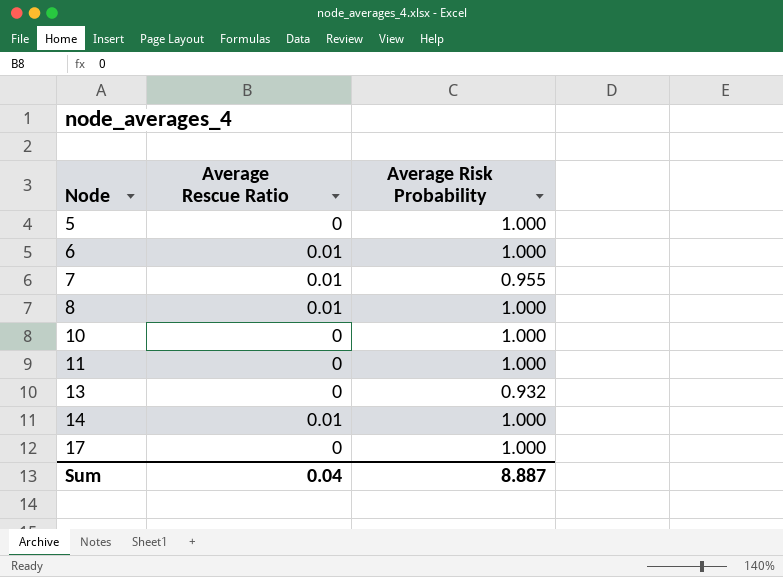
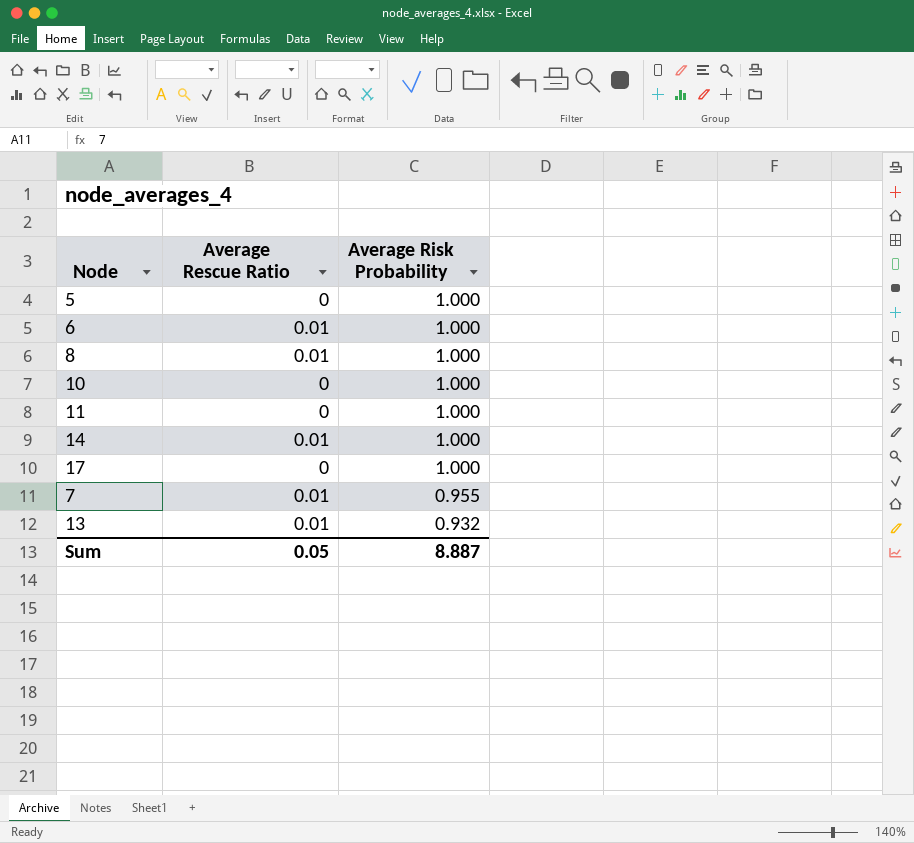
row order: Node ascending -> Average Risk Probability descending
13 | Average Rescue Ratio: 0 -> 0.01
Sum | Average Rescue Ratio: 0.04 -> 0.05

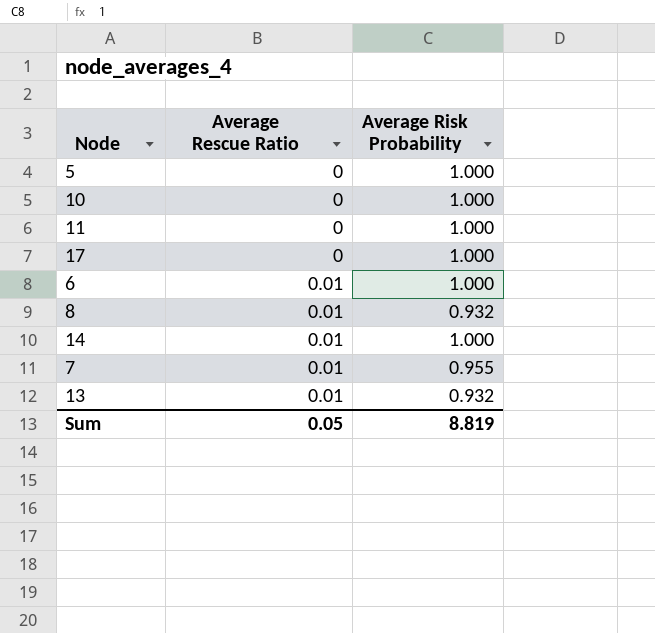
row order: Average Risk Probability descending -> Average Rescue Ratio ascending
8 | Average Risk Probability: 1.000 -> 0.932
Sum | Average Risk Probability: 8.887 -> 8.819

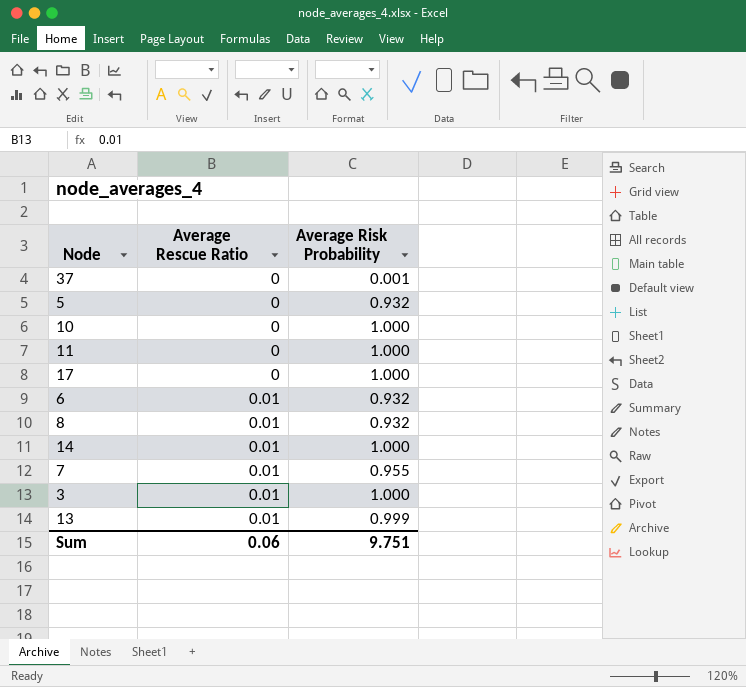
row 37: none -> 0 | 0.001
5 | Average Risk Probability: 1.000 -> 0.932
6 | Average Risk Probability: 1.000 -> 0.932
row 3: none -> 0.01 | 1.000
13 | Average Risk Probability: 0.932 -> 0.999
Sum | Average Rescue Ratio: 0.05 -> 0.06
Sum | Average Risk Probability: 8.819 -> 9.751

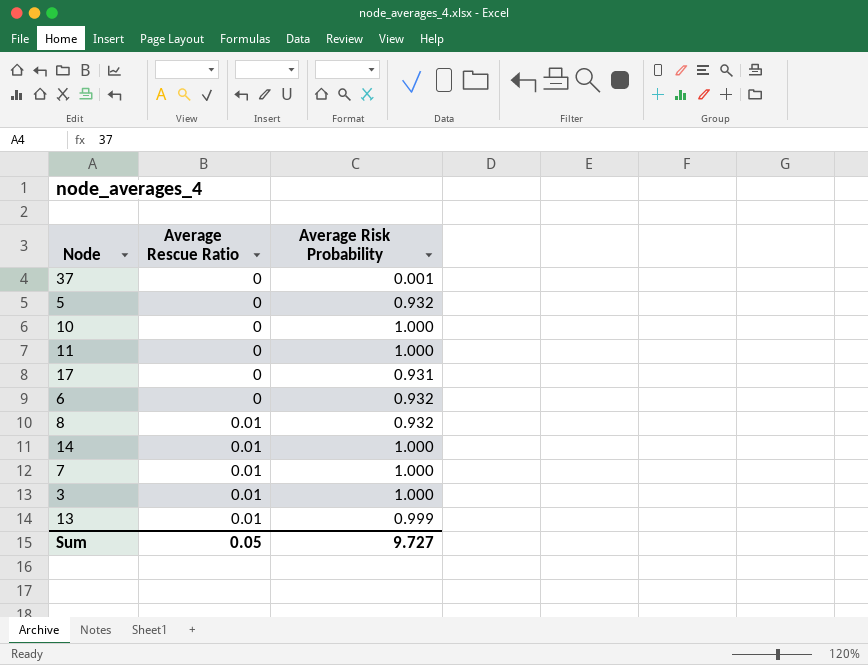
17 | Average Risk Probability: 1.000 -> 0.931
6 | Average Rescue Ratio: 0.01 -> 0
7 | Average Risk Probability: 0.955 -> 1.000
Sum | Average Rescue Ratio: 0.06 -> 0.05
Sum | Average Risk Probability: 9.751 -> 9.727

